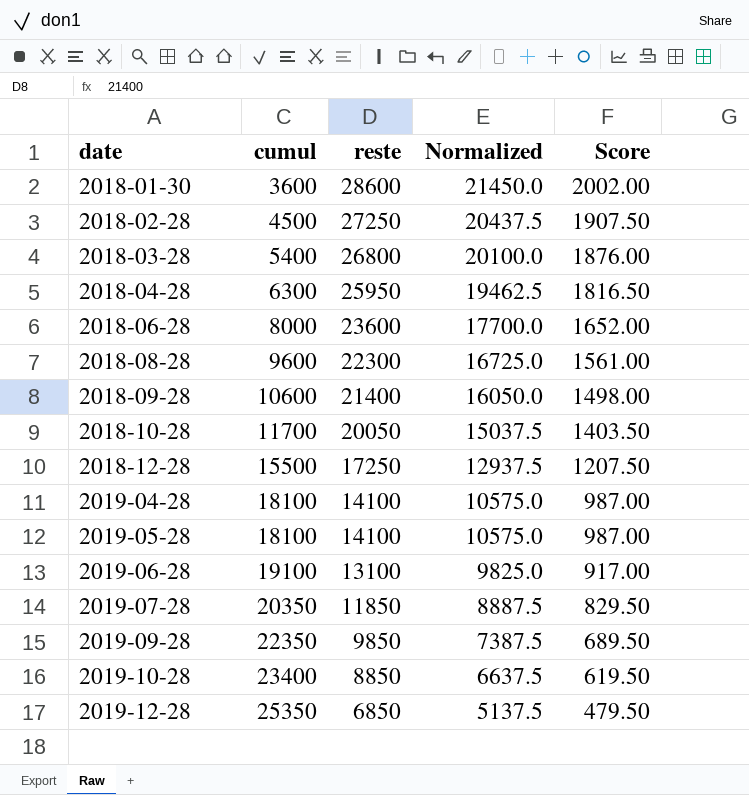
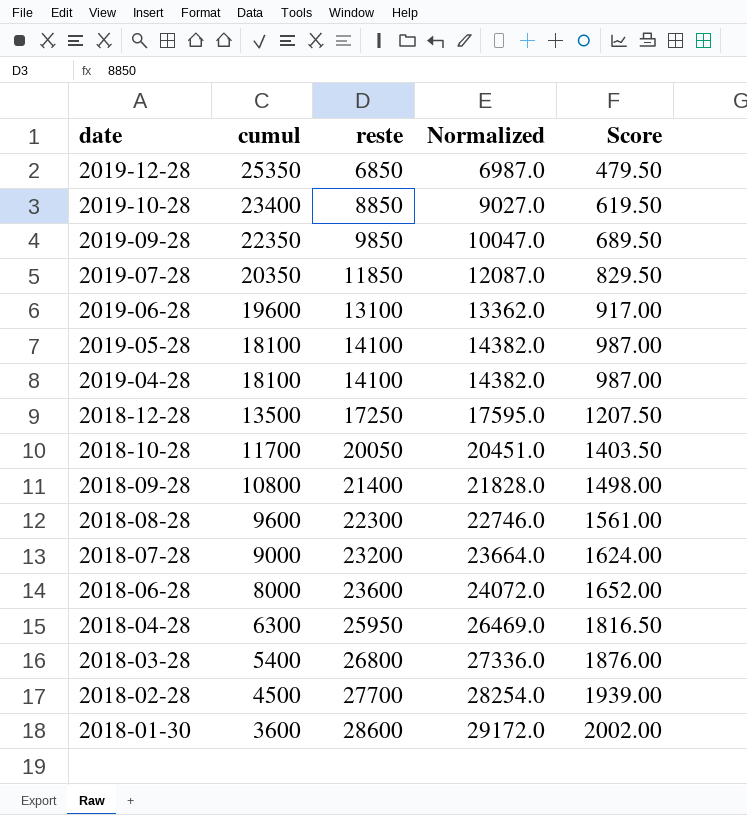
row order: date ascending -> date descending
column Normalized | formula: [reste] * 0.75 -> [reste] * 1.02
2019-06-28 | cumul: 19100 -> 19600
2018-12-28 | cumul: 15500 -> 13500
2018-09-28 | cumul: 10600 -> 10800
row 2018-07-28: none -> 9000 | 23200 | 23664.0 | 1624.00
2018-02-28 | reste: 27250 -> 27700
2018-02-28 | Score: 1907.50 -> 1939.00

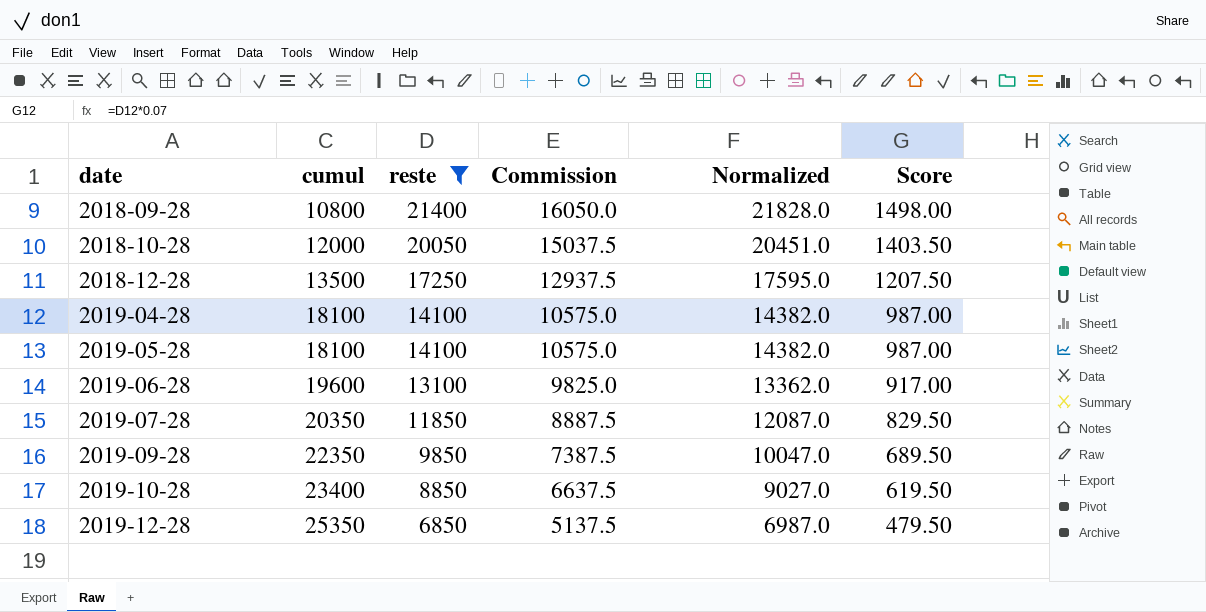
filter: none -> reste <= 21400
row order: date descending -> date ascending
column Commission | formula: none -> [reste] * 0.75
2018-10-28 | cumul: 11700 -> 12000

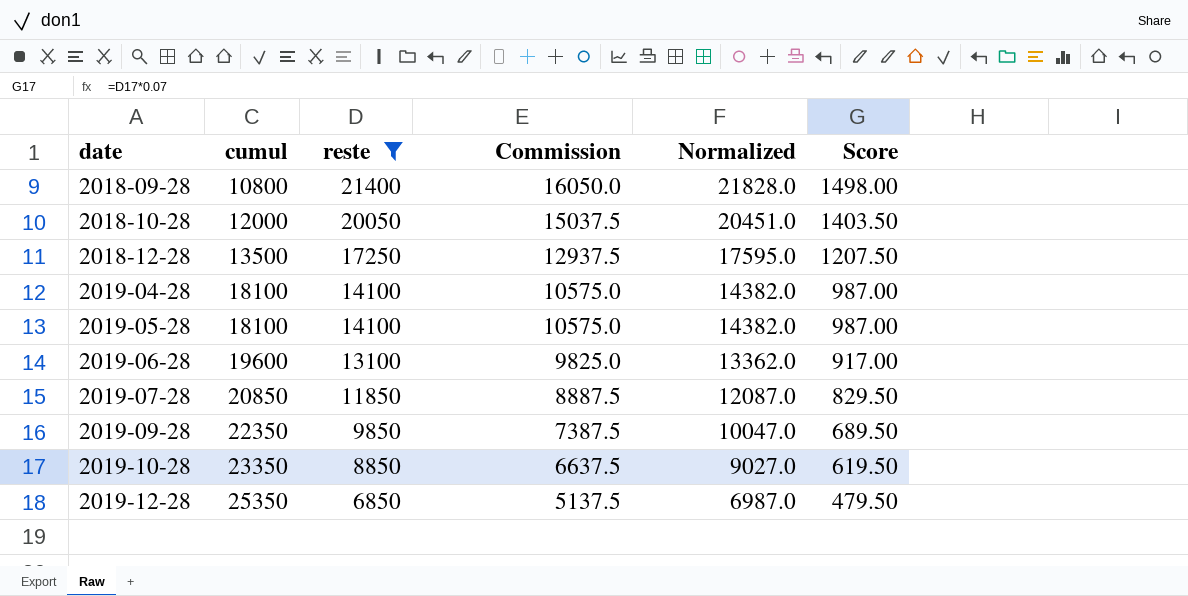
2019-07-28 | cumul: 20350 -> 20850
2019-10-28 | cumul: 23400 -> 23350

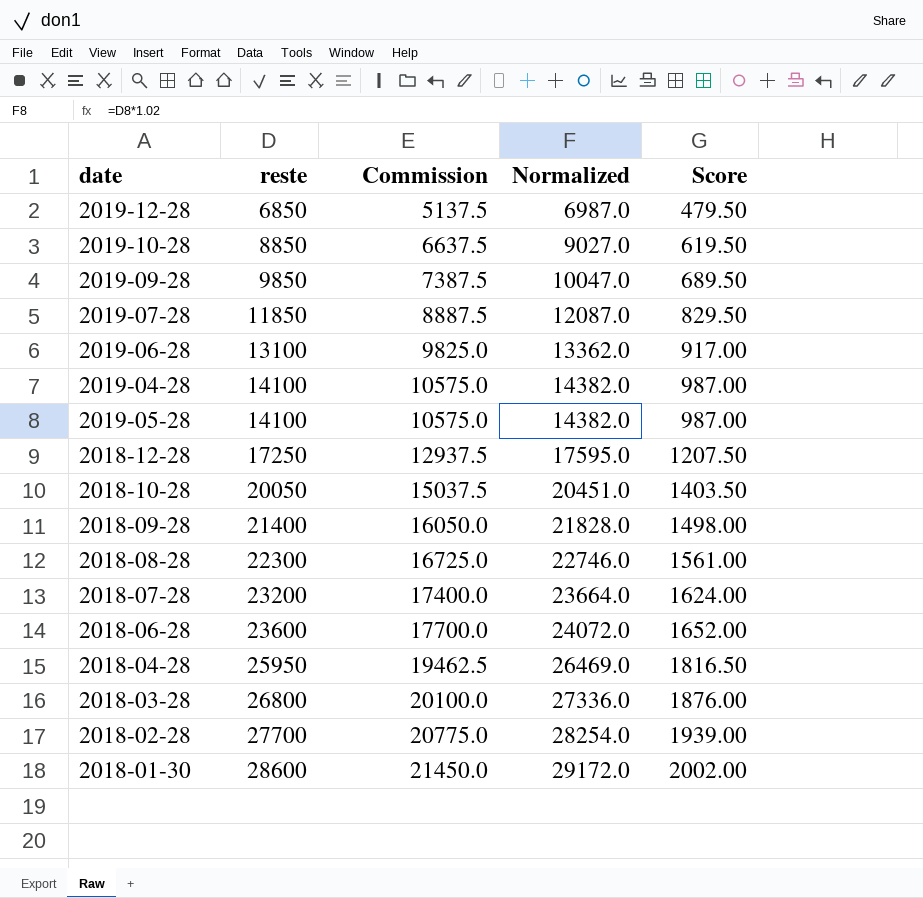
filter: reste <= 21400 -> none
row order: date ascending -> reste ascending
column cumul | position: 2 -> none

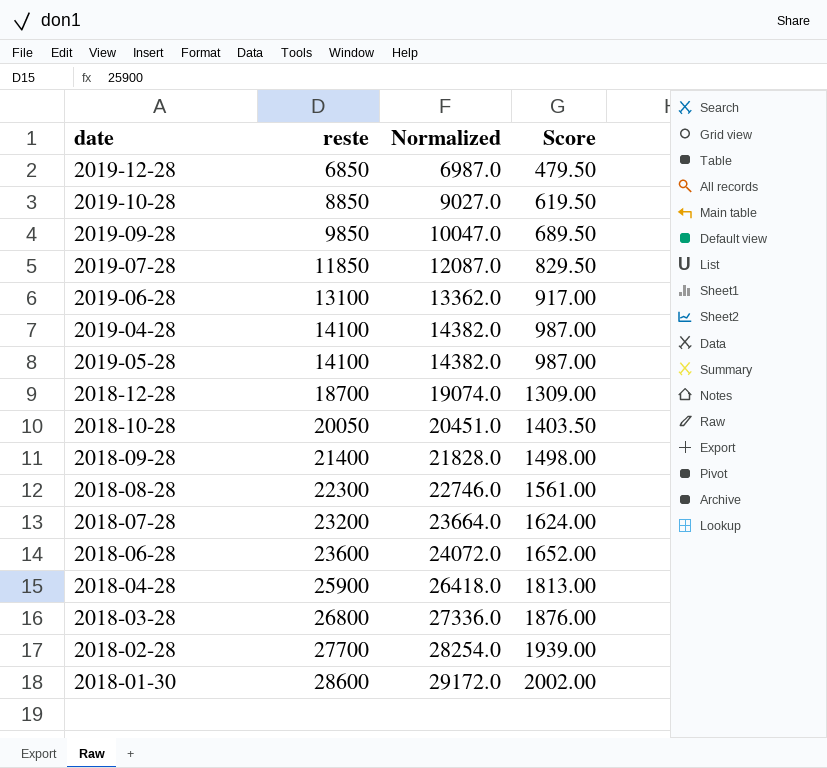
column Commission | formula: [reste] * 0.75 -> none
2018-12-28 | reste: 17250 -> 18700
2018-12-28 | Normalized: 17595.0 -> 19074.0
2018-12-28 | Score: 1207.50 -> 1309.00
2018-04-28 | reste: 25950 -> 25900
2018-04-28 | Normalized: 26469.0 -> 26418.0
2018-04-28 | Score: 1816.50 -> 1813.00

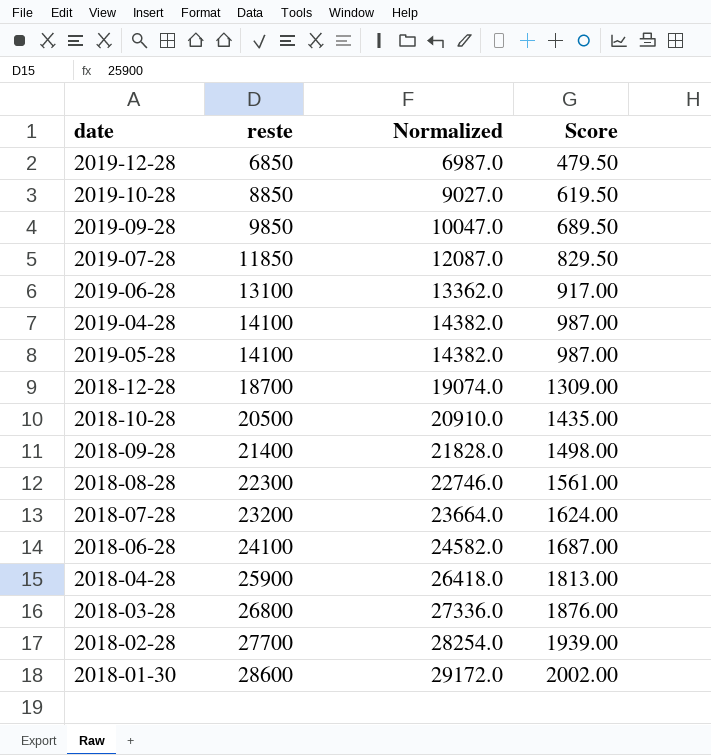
2018-10-28 | reste: 20050 -> 20500
2018-10-28 | Normalized: 20451.0 -> 20910.0
2018-10-28 | Score: 1403.50 -> 1435.00
2018-06-28 | reste: 23600 -> 24100
2018-06-28 | Normalized: 24072.0 -> 24582.0
2018-06-28 | Score: 1652.00 -> 1687.00

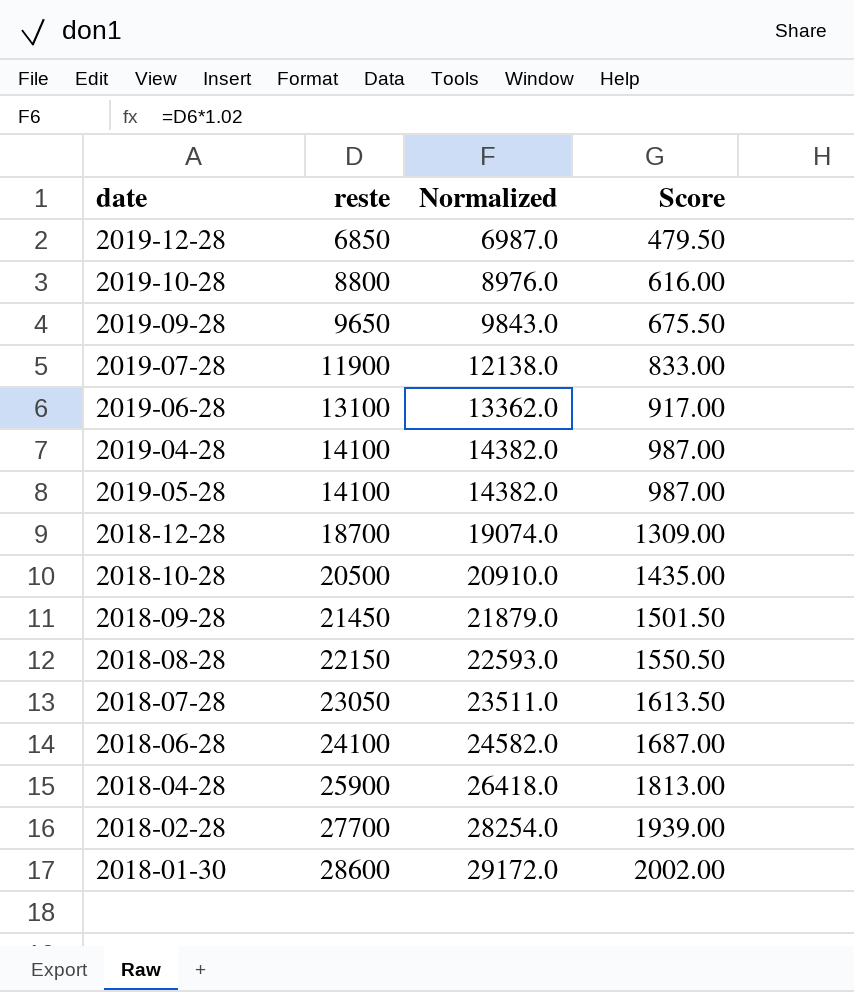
row 2018-03-28: 26800 | 27336.0 | 1876.00 -> none
2019-10-28 | reste: 8850 -> 8800
2019-10-28 | Normalized: 9027.0 -> 8976.0
2019-10-28 | Score: 619.50 -> 616.00
2019-09-28 | reste: 9850 -> 9650
2019-09-28 | Normalized: 10047.0 -> 9843.0
2019-09-28 | Score: 689.50 -> 675.50
2019-07-28 | reste: 11850 -> 11900
2019-07-28 | Normalized: 12087.0 -> 12138.0
2019-07-28 | Score: 829.50 -> 833.00
2018-09-28 | reste: 21400 -> 21450
2018-09-28 | Normalized: 21828.0 -> 21879.0
2018-09-28 | Score: 1498.00 -> 1501.50
2018-08-28 | reste: 22300 -> 22150
2018-08-28 | Normalized: 22746.0 -> 22593.0
2018-08-28 | Score: 1561.00 -> 1550.50
2018-07-28 | reste: 23200 -> 23050
2018-07-28 | Normalized: 23664.0 -> 23511.0
2018-07-28 | Score: 1624.00 -> 1613.50

